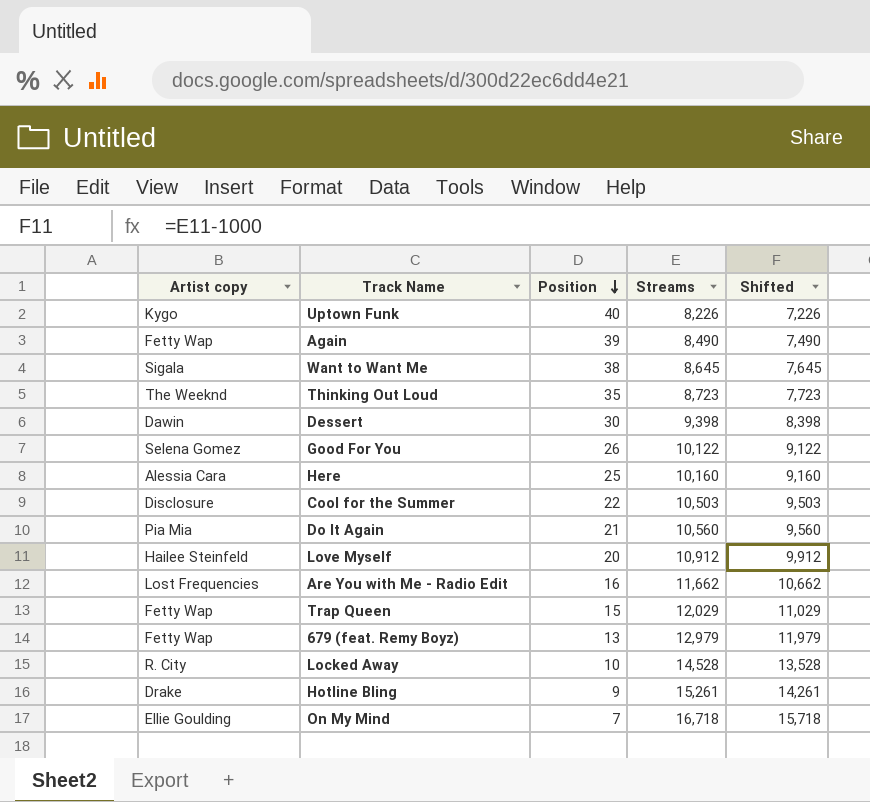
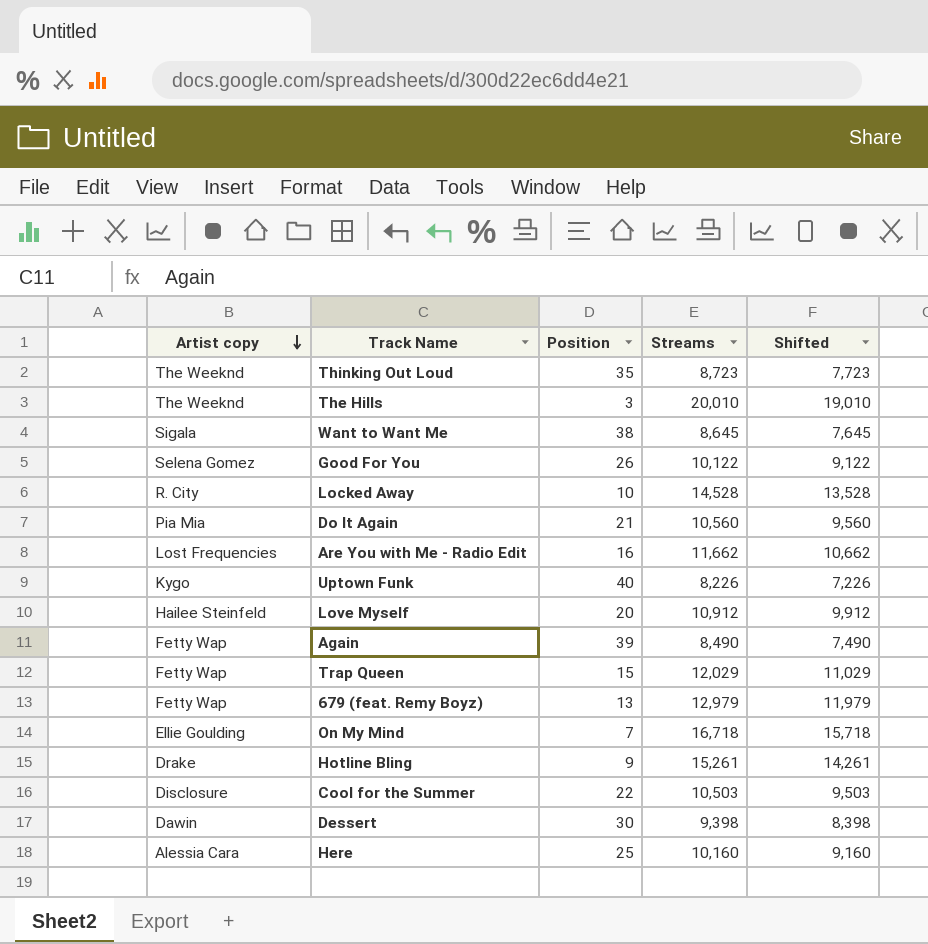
row order: Position descending -> Artist copy descending
row The Hills: none -> The Weeknd | 3 | 20,010 | 19,010

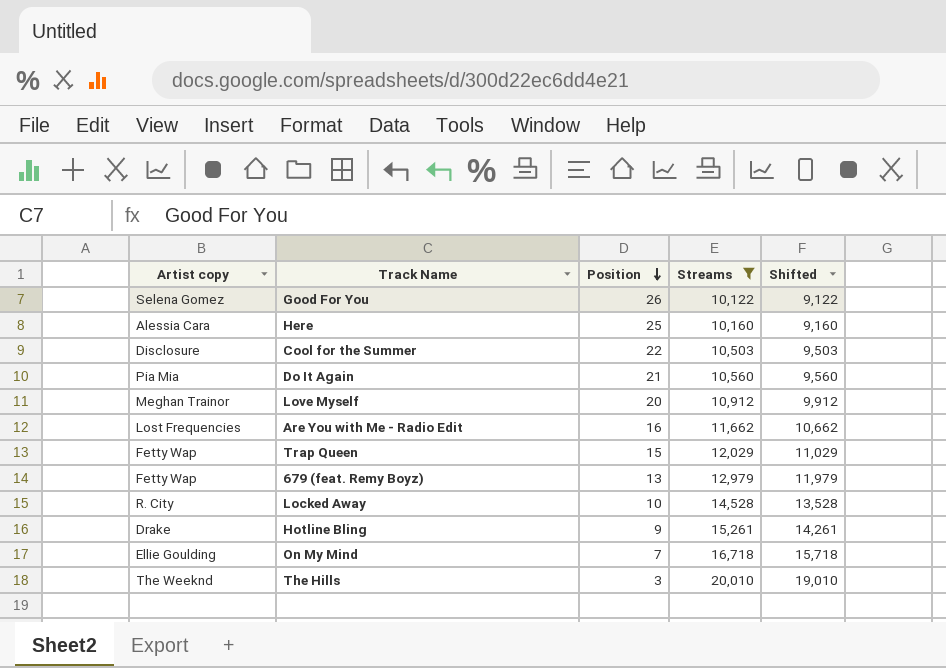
filter: none -> Streams >= 10,122
row order: Artist copy descending -> Position descending
Love Myself | Artist copy: Hailee Steinfeld -> Meghan Trainor

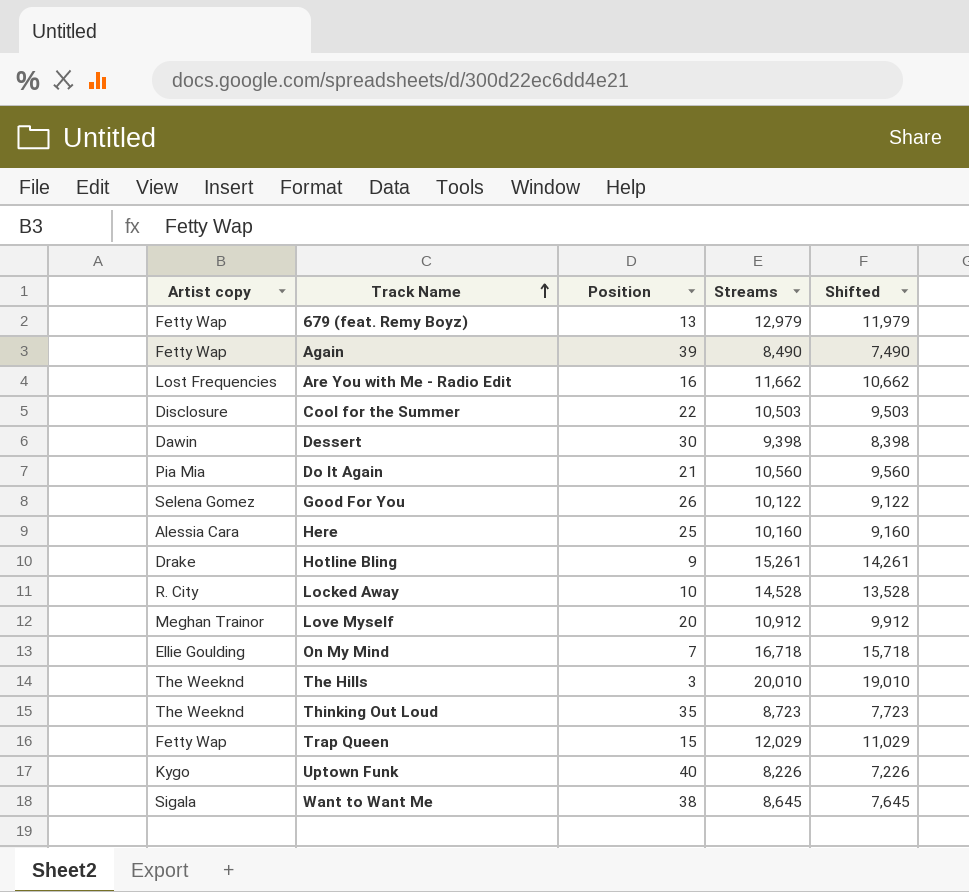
filter: Streams >= 10,122 -> none
row order: Position descending -> Track Name ascending

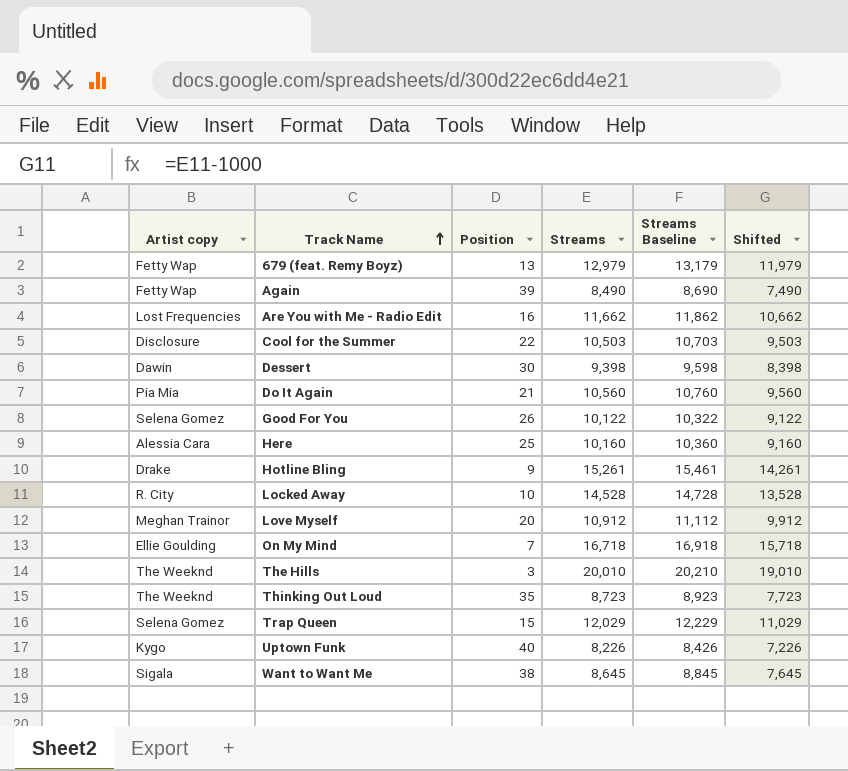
column Streams Baseline | formula: none -> [Streams] + 200
Trap Queen | Artist copy: Fetty Wap -> Selena Gomez

